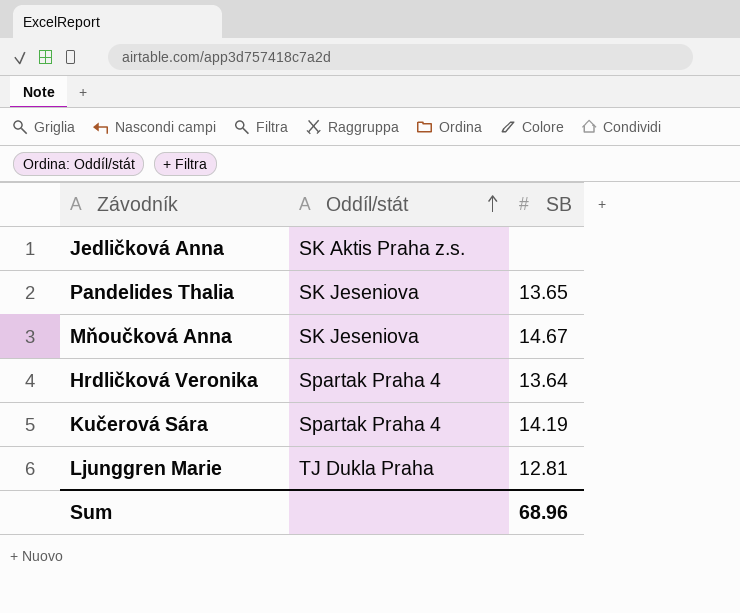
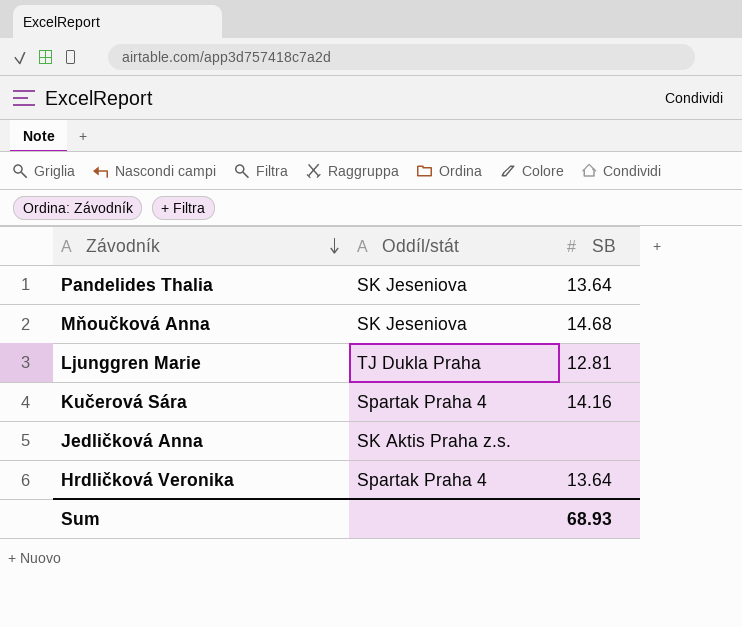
row order: Oddíl/stát ascending -> Závodník descending
Pandelides Thalia | SB: 13.65 -> 13.64
Mňoučková Anna | SB: 14.67 -> 14.68
Kučerová Sára | SB: 14.19 -> 14.16
Sum | SB: 68.96 -> 68.93

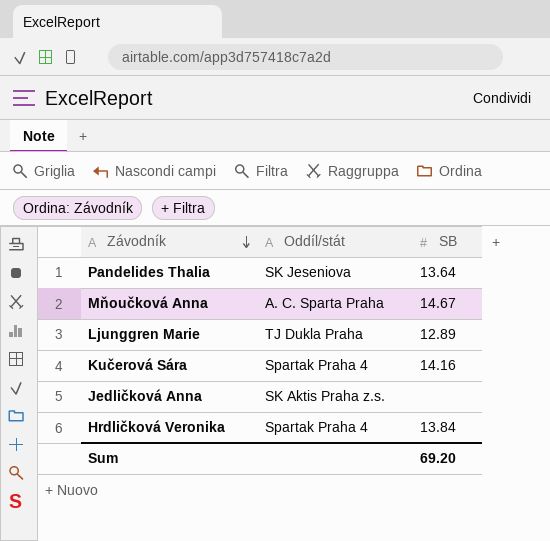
Mňoučková Anna | Oddíl/stát: SK Jeseniova -> A. C. Sparta Praha
Mňoučková Anna | SB: 14.68 -> 14.67
Ljunggren Marie | SB: 12.81 -> 12.89
Hrdličková Veronika | SB: 13.64 -> 13.84
Sum | SB: 68.93 -> 69.20

